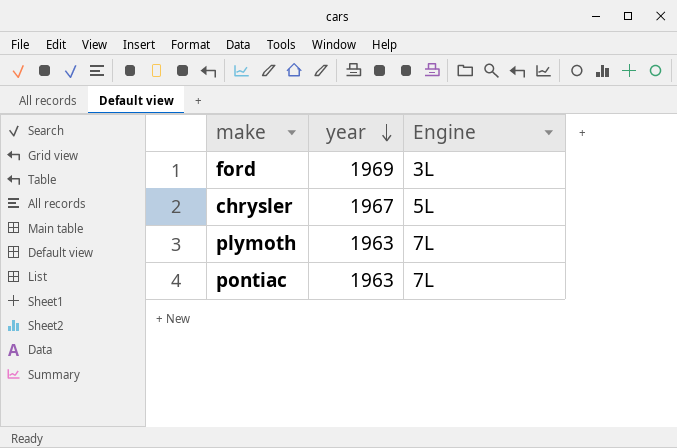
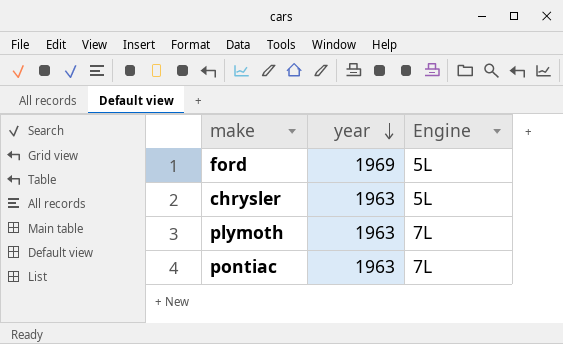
ford | Engine: 3L -> 5L
chrysler | year: 1967 -> 1963

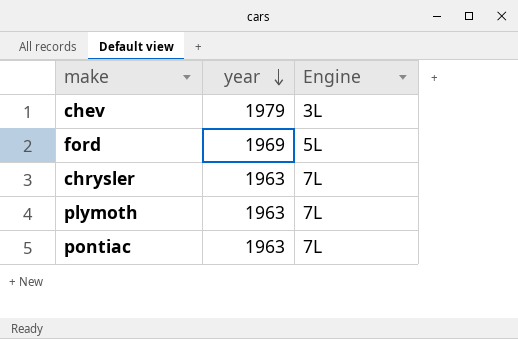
row chev: none -> 1979 | 3L
chrysler | Engine: 5L -> 7L

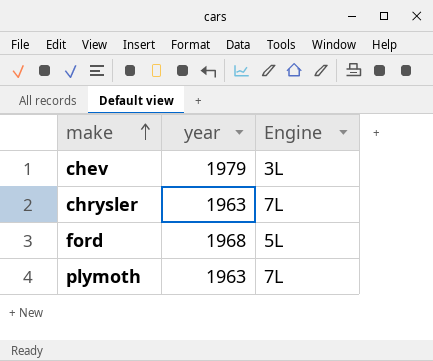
row order: year descending -> make ascending
row pontiac: 1963 | 7L -> none
ford | year: 1969 -> 1968

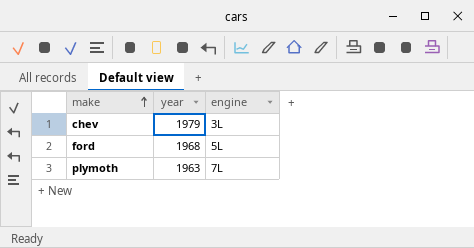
column name: Engine -> engine
row chrysler: 1963 | 7L -> none

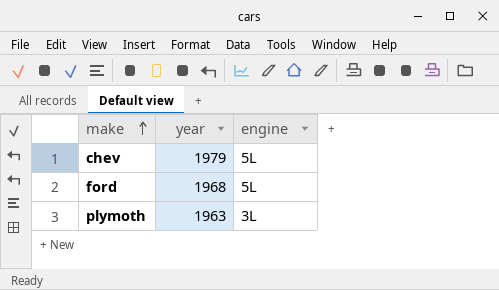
chev | engine: 3L -> 5L
plymoth | engine: 7L -> 3L

